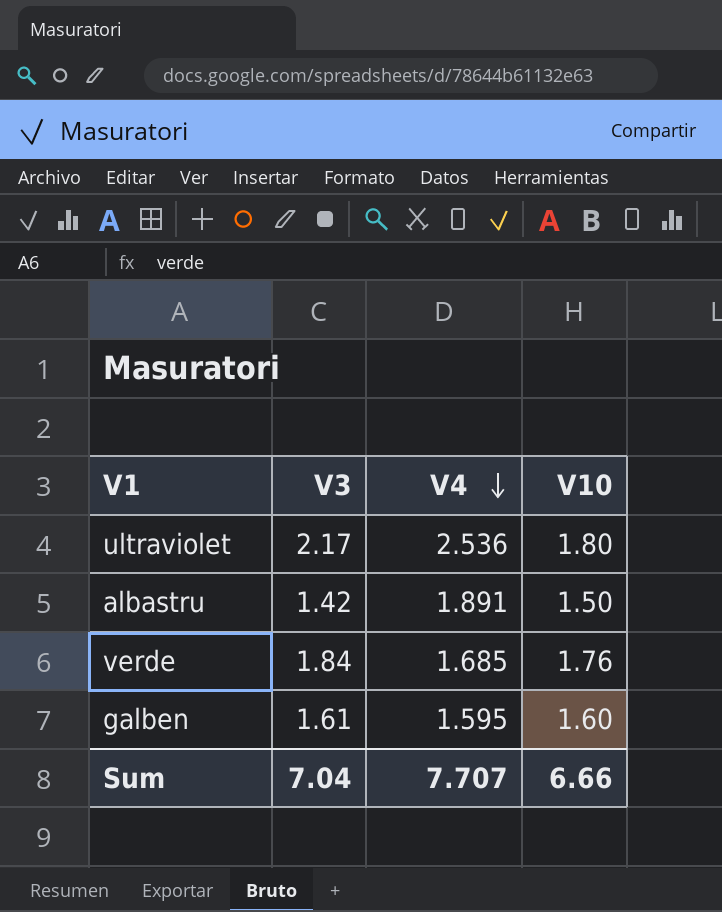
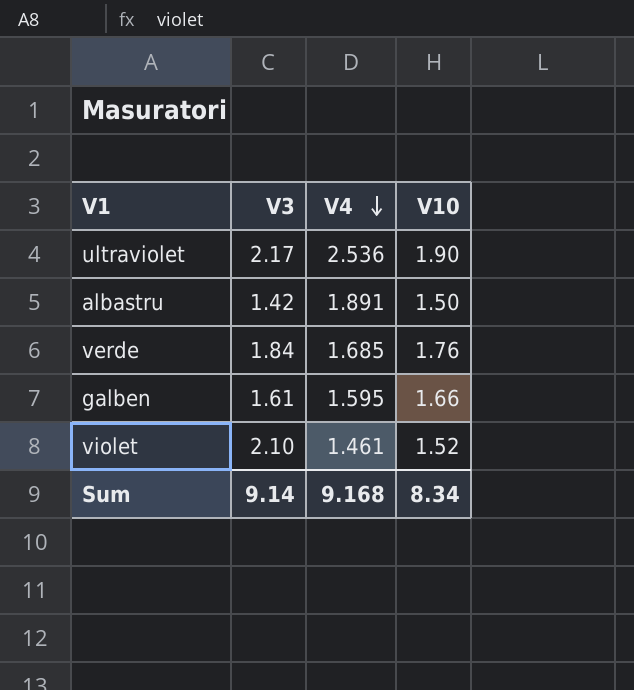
ultraviolet | V10: 1.80 -> 1.90
galben | V10: 1.60 -> 1.66
row violet: none -> 2.10 | 1.461 | 1.52
Sum | V3: 7.04 -> 9.14
Sum | V4: 7.707 -> 9.168
Sum | V10: 6.66 -> 8.34

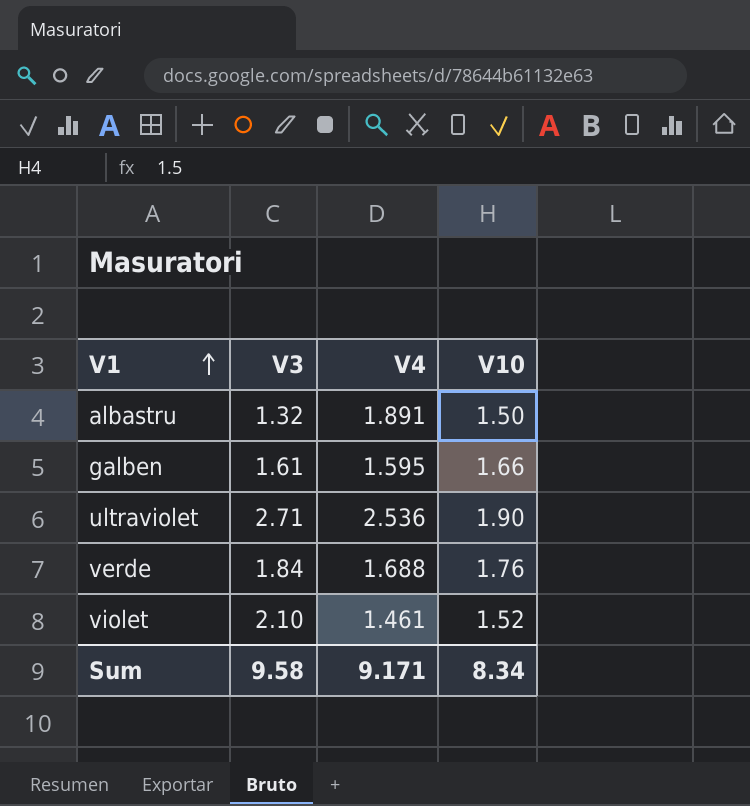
row order: V4 descending -> V1 ascending
albastru | V3: 1.42 -> 1.32
ultraviolet | V3: 2.17 -> 2.71
verde | V4: 1.685 -> 1.688
Sum | V3: 9.14 -> 9.58
Sum | V4: 9.168 -> 9.171

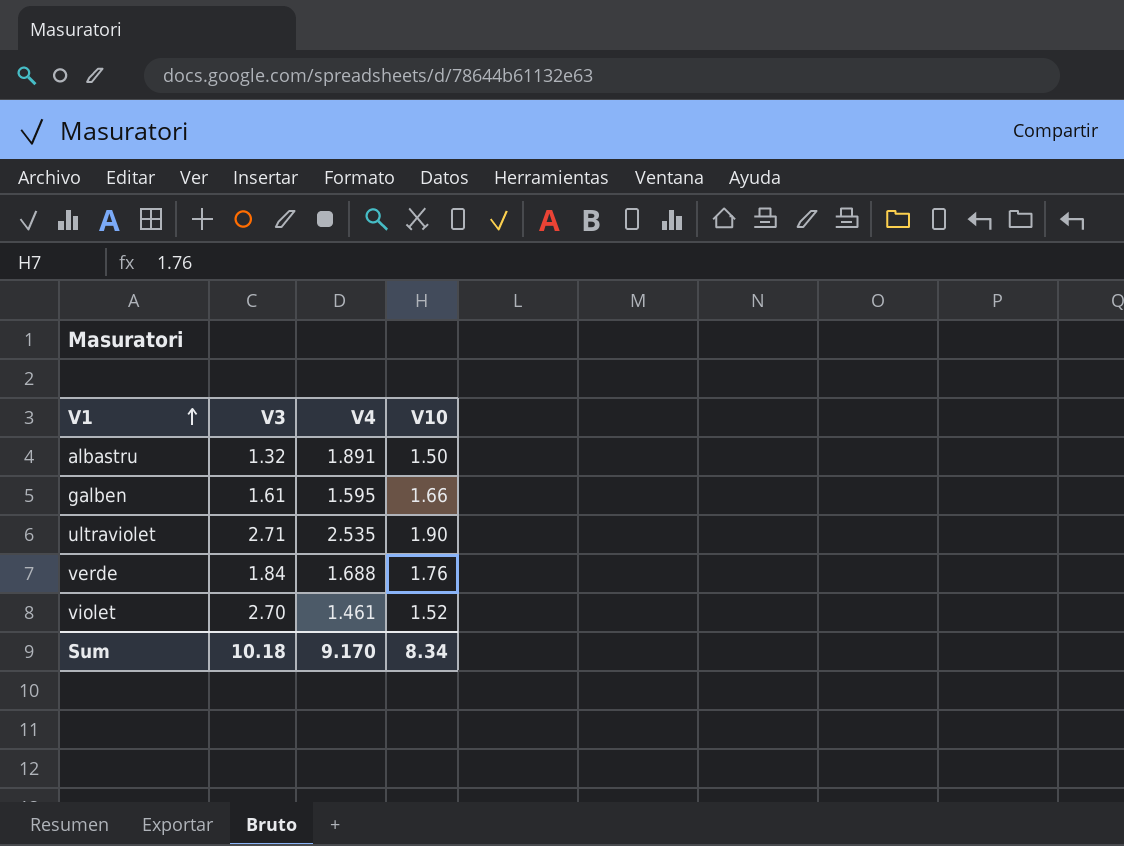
ultraviolet | V4: 2.536 -> 2.535
violet | V3: 2.10 -> 2.70
Sum | V3: 9.58 -> 10.18
Sum | V4: 9.171 -> 9.170

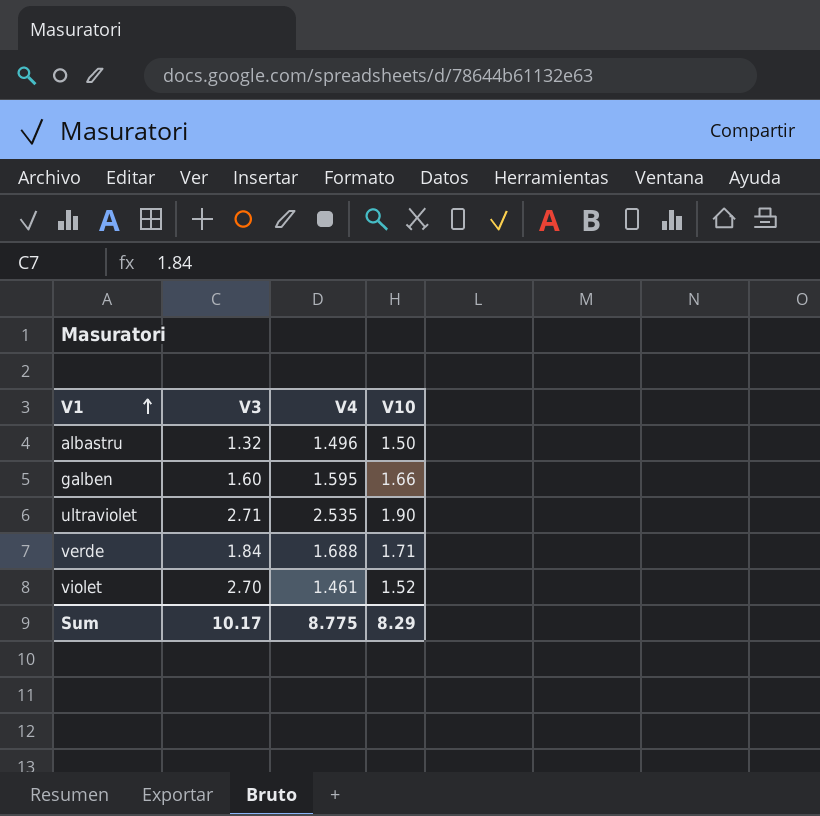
albastru | V4: 1.891 -> 1.496
galben | V3: 1.61 -> 1.60
verde | V10: 1.76 -> 1.71
Sum | V3: 10.18 -> 10.17
Sum | V4: 9.170 -> 8.775
Sum | V10: 8.34 -> 8.29

